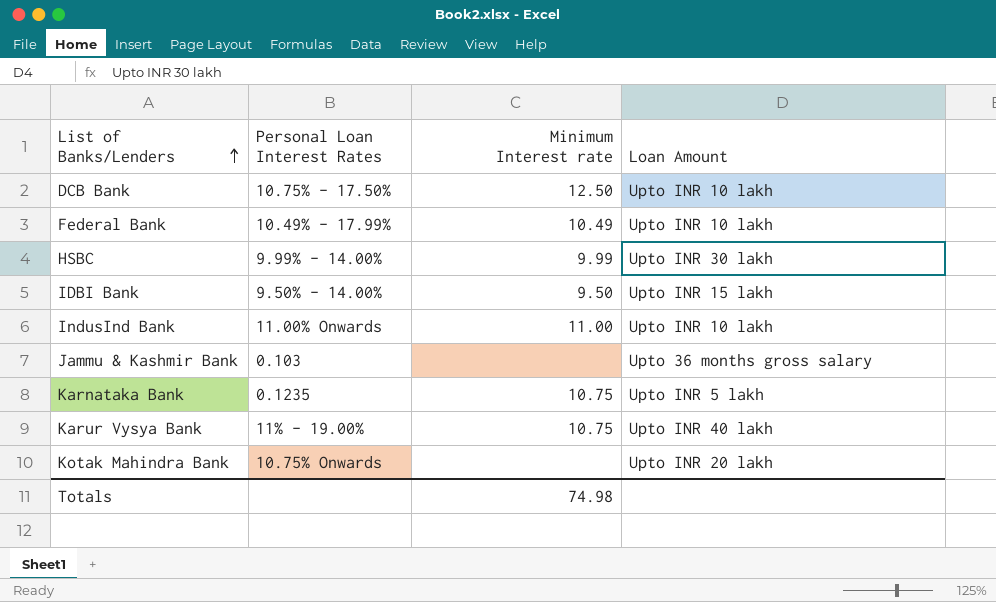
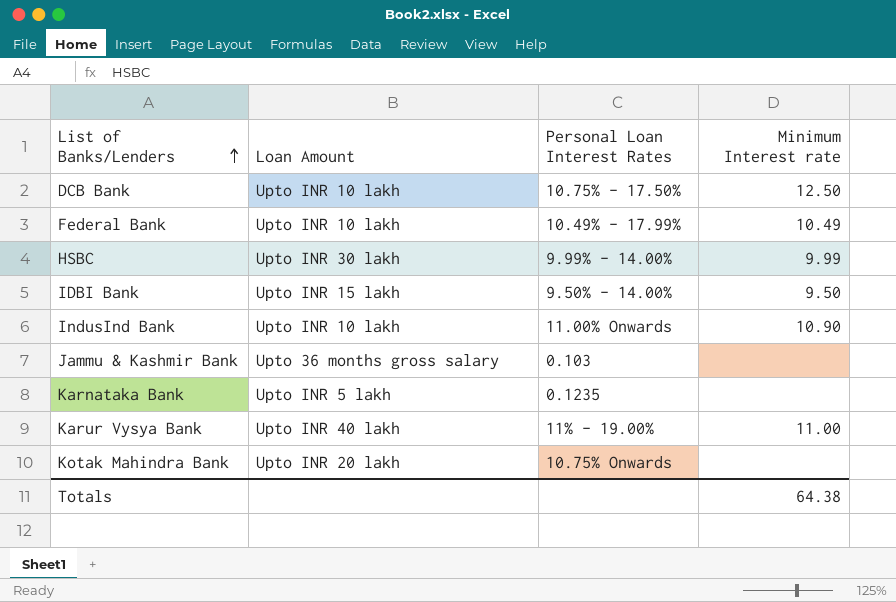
column Loan Amount | position: 4 -> 2
IndusInd Bank | Minimum Interest rate: 11.00 -> 10.90
Karnataka Bank | Minimum Interest rate: 10.75 -> none
Karur Vysya Bank | Minimum Interest rate: 10.75 -> 11.00
Totals | Minimum Interest rate: 74.98 -> 64.38

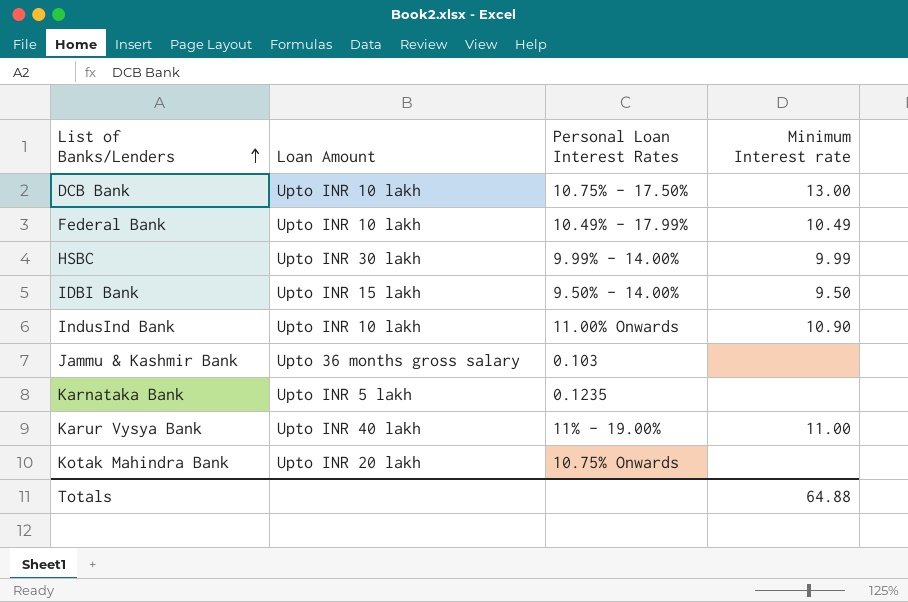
DCB Bank | Minimum Interest rate: 12.50 -> 13.00
Totals | Minimum Interest rate: 64.38 -> 64.88

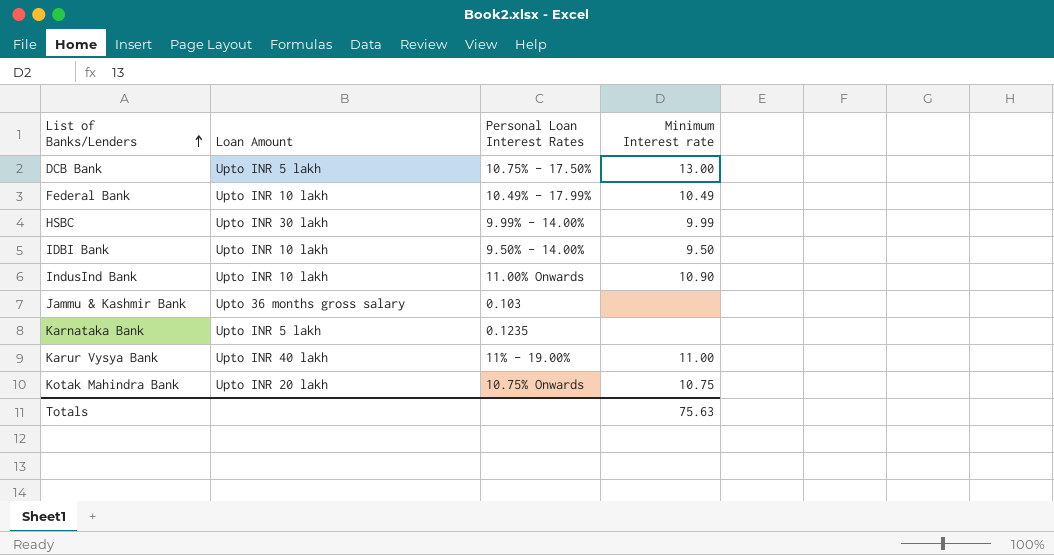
DCB Bank | Loan Amount: Upto INR 10 lakh -> Upto INR 5 lakh
IDBI Bank | Loan Amount: Upto INR 15 lakh -> Upto INR 10 lakh
Kotak Mahindra Bank | Minimum Interest rate: none -> 10.75
Totals | Minimum Interest rate: 64.88 -> 75.63

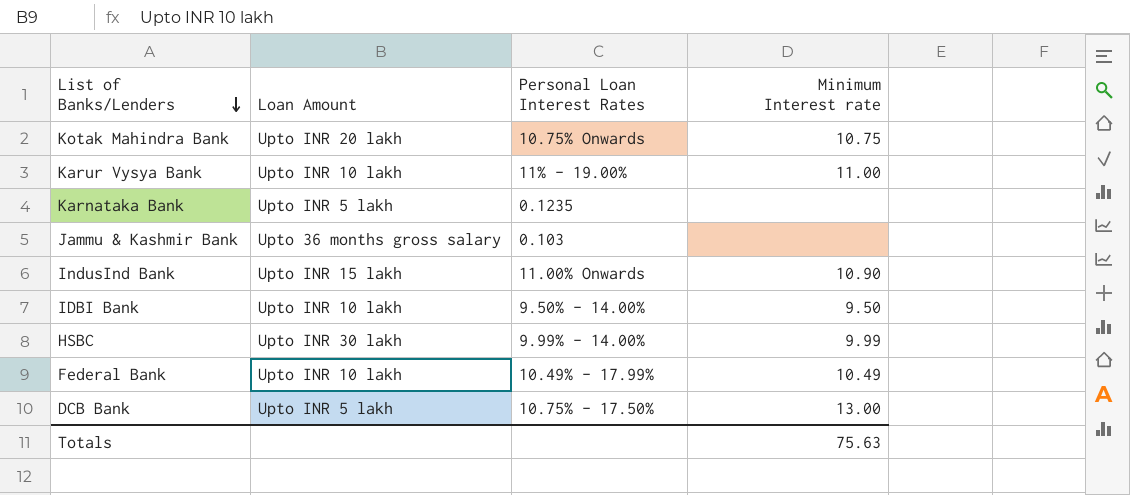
row order: List of Banks/Lenders ascending -> List of Banks/Lenders descending
Karur Vysya Bank | Loan Amount: Upto INR 40 lakh -> Upto INR 10 lakh
IndusInd Bank | Loan Amount: Upto INR 10 lakh -> Upto INR 15 lakh

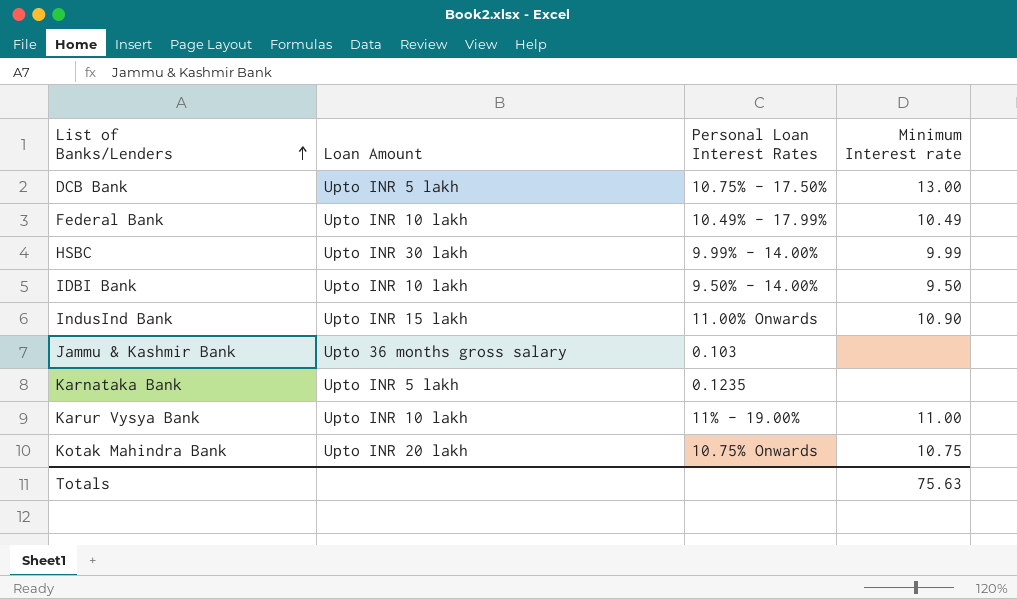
row order: List of Banks/Lenders descending -> List of Banks/Lenders ascending

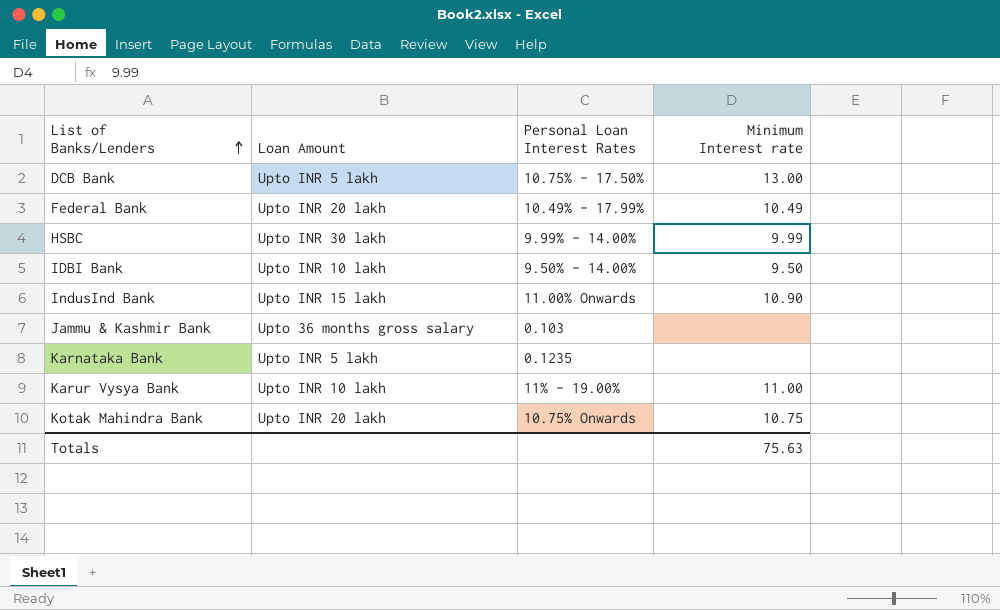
Federal Bank | Loan Amount: Upto INR 10 lakh -> Upto INR 20 lakh

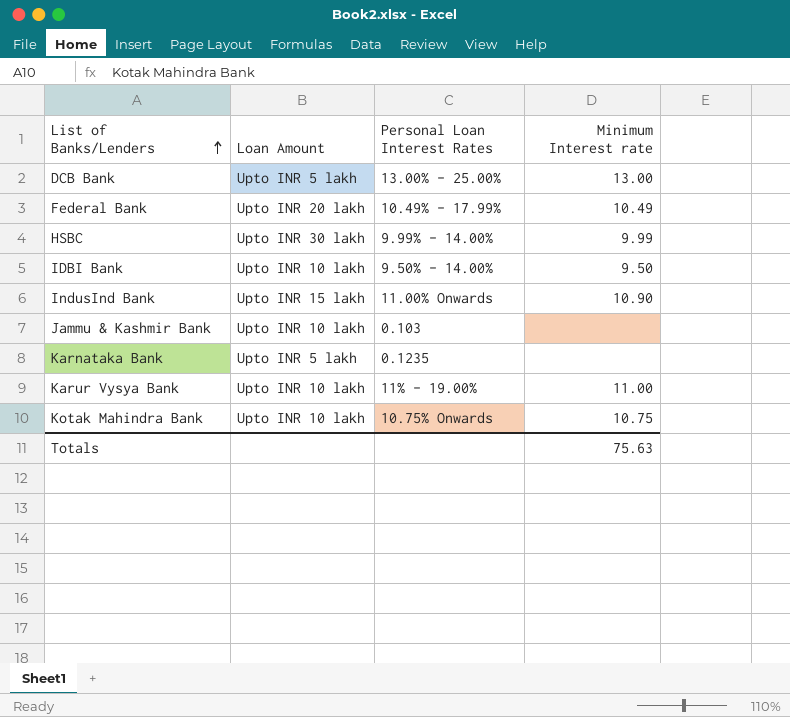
DCB Bank | Personal Loan Interest Rates: 10.75% - 17.50% -> 13.00% - 25.00%
Jammu & Kashmir Bank | Loan Amount: Upto 36 months gross salary -> Upto INR 10 lakh
Kotak Mahindra Bank | Loan Amount: Upto INR 20 lakh -> Upto INR 10 lakh

